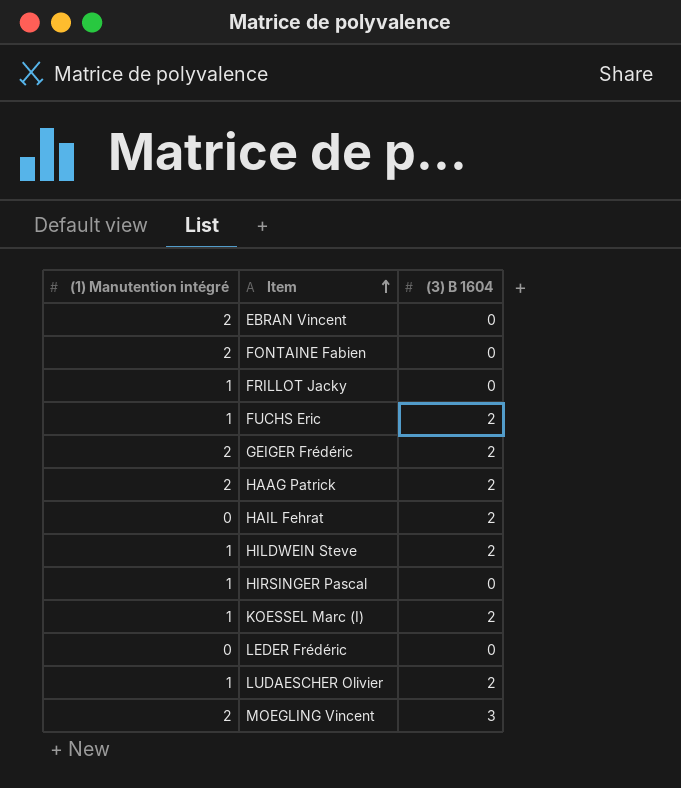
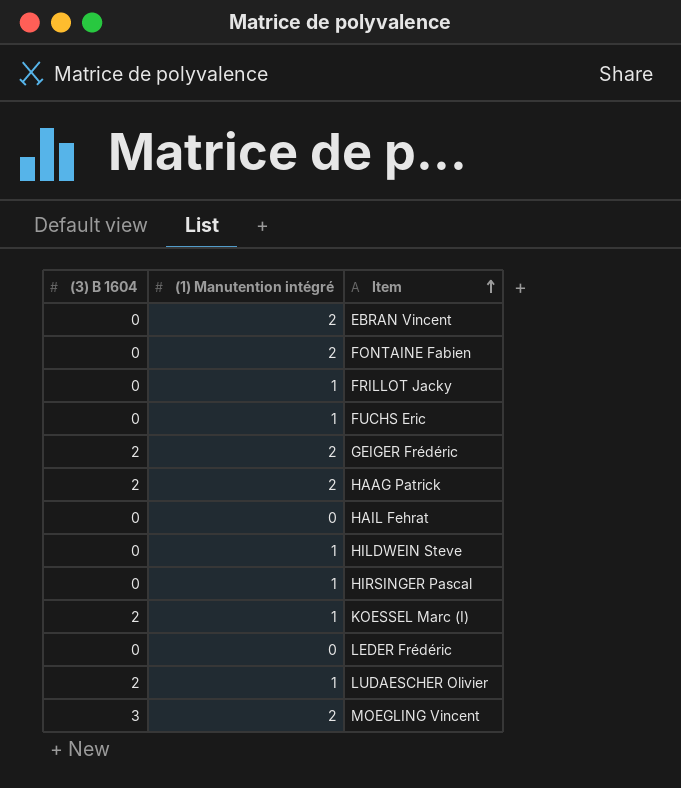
column (3) B 1604 | position: 3 -> 1
FUCHS Eric | (3) B 1604: 2 -> 0
HAIL Fehrat | (3) B 1604: 2 -> 0
HILDWEIN Steve | (3) B 1604: 2 -> 0

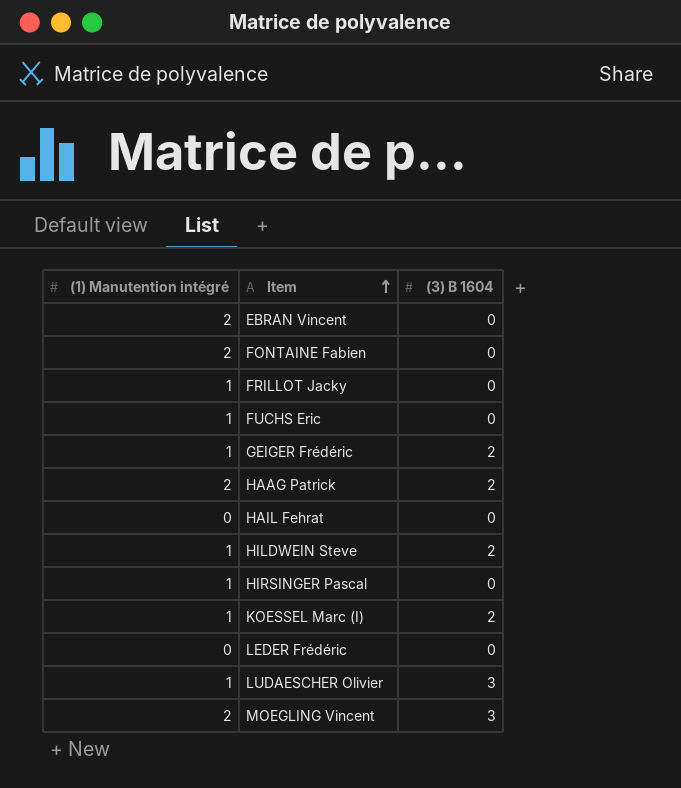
column (3) B 1604 | position: 1 -> 3
GEIGER Frédéric | (1) Manutention intégré: 2 -> 1
HILDWEIN Steve | (3) B 1604: 0 -> 2
LUDAESCHER Olivier | (3) B 1604: 2 -> 3

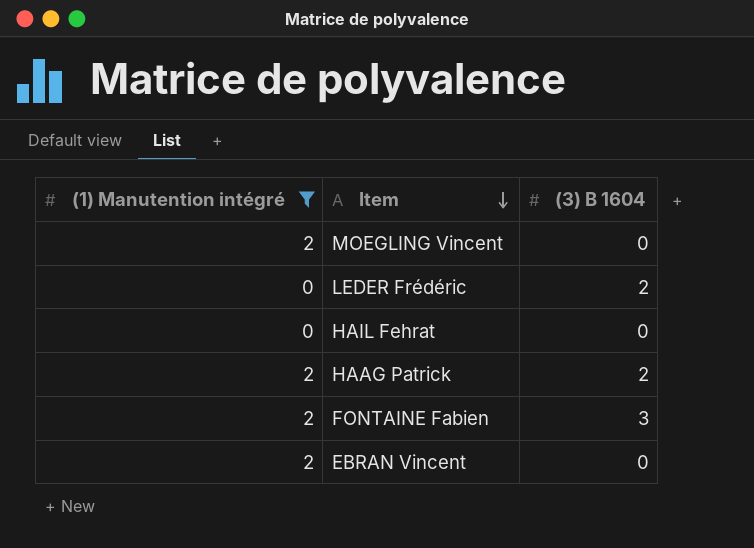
filter: none -> (1) Manutention intégré != 1
row order: Item ascending -> Item descending
MOEGLING Vincent | (3) B 1604: 3 -> 0
LEDER Frédéric | (3) B 1604: 0 -> 2
FONTAINE Fabien | (3) B 1604: 0 -> 3

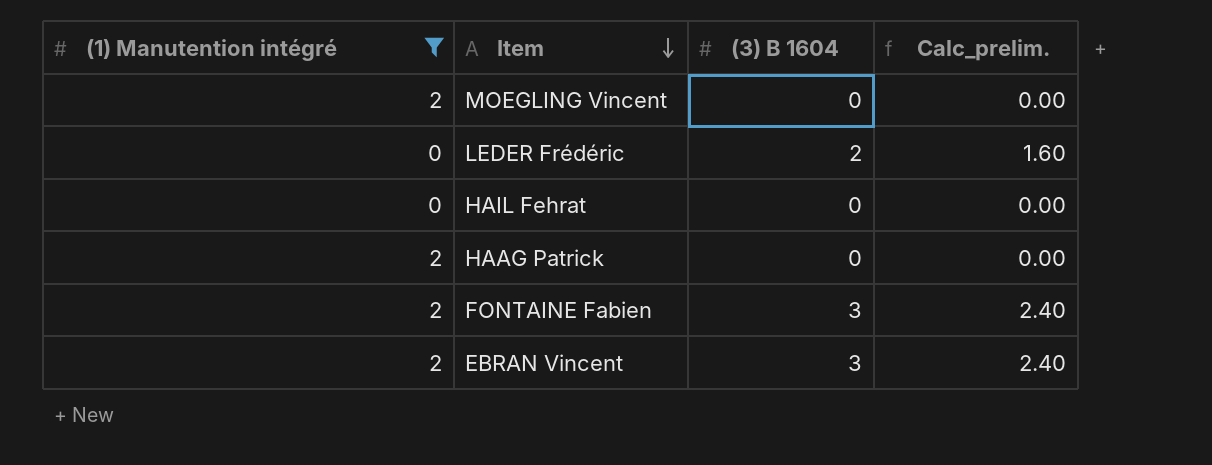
column Calc_prelim. | formula: none -> [(3) B 1604] * 0.8
HAAG Patrick | (3) B 1604: 2 -> 0
EBRAN Vincent | (3) B 1604: 0 -> 3

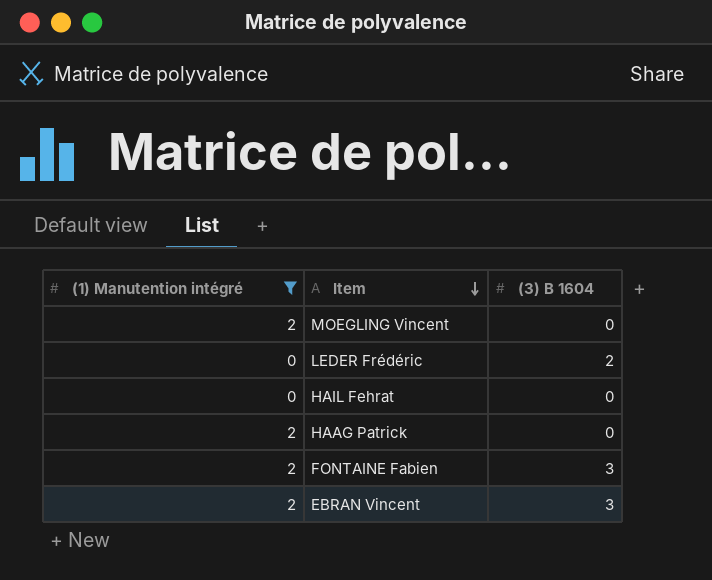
column Calc_prelim. | formula: [(3) B 1604] * 0.8 -> none

